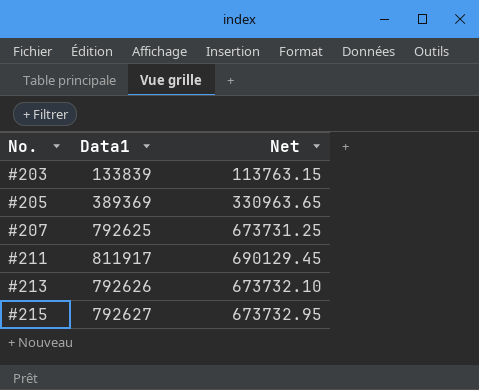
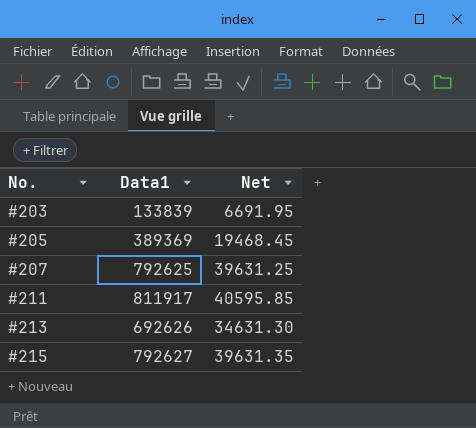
column Net | formula: [Data1] * 0.85 -> [Data1] * 0.05
#213 | Data1: 792626 -> 692626

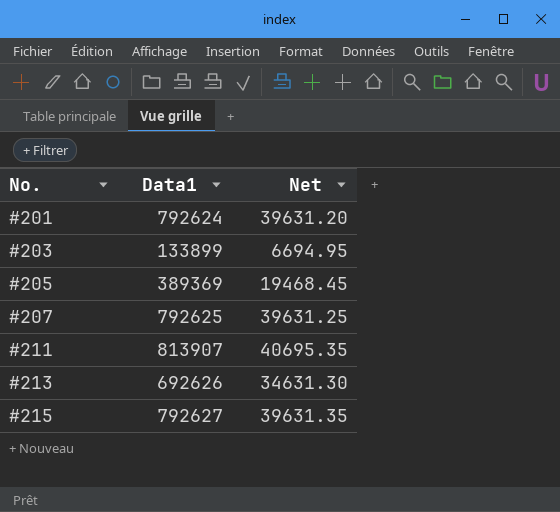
row #201: none -> 792624 | 39631.20
#203 | Data1: 133839 -> 133899
#203 | Net: 6691.95 -> 6694.95
#211 | Data1: 811917 -> 813907
#211 | Net: 40595.85 -> 40695.35

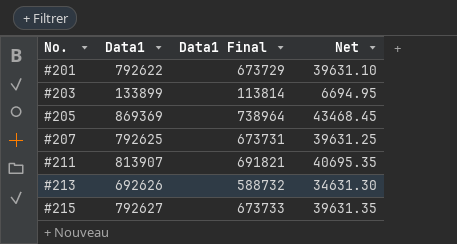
column Data1 Final | formula: none -> [Data1] * 0.85
#201 | Data1: 792624 -> 792622
#201 | Net: 39631.20 -> 39631.10
#205 | Data1: 389369 -> 869369
#205 | Net: 19468.45 -> 43468.45

